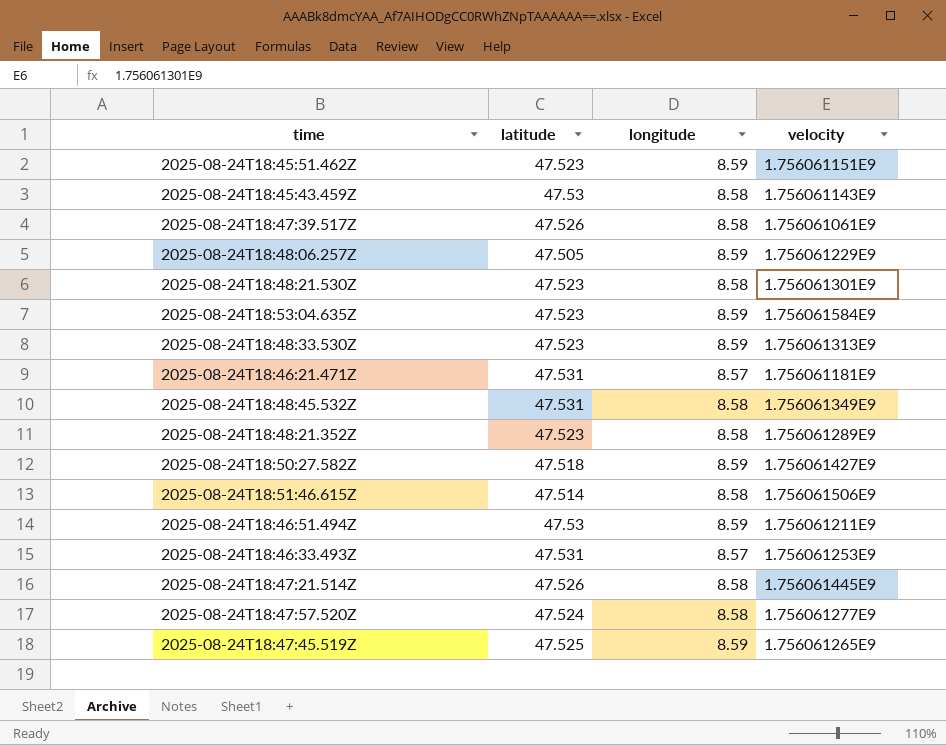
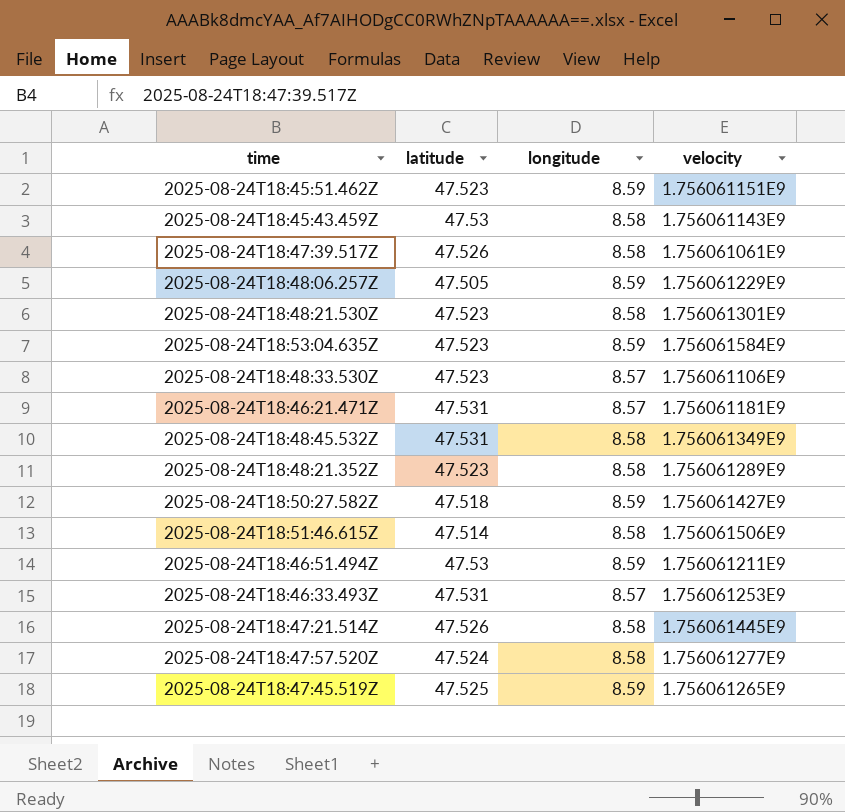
2025-08-24T18:48:33.530Z | longitude: 8.59 -> 8.57
2025-08-24T18:48:33.530Z | velocity: 1.756061313E9 -> 1.756061106E9

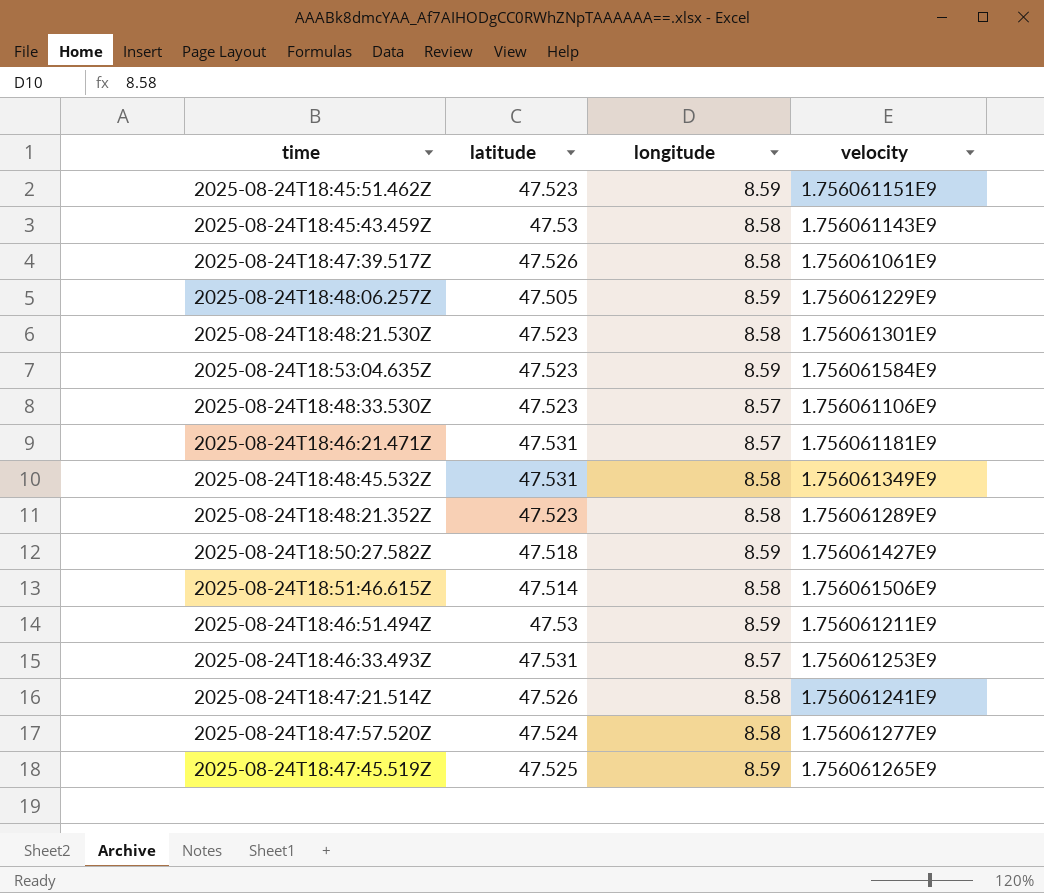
2025-08-24T18:47:21.514Z | velocity: 1.756061445E9 -> 1.756061241E9

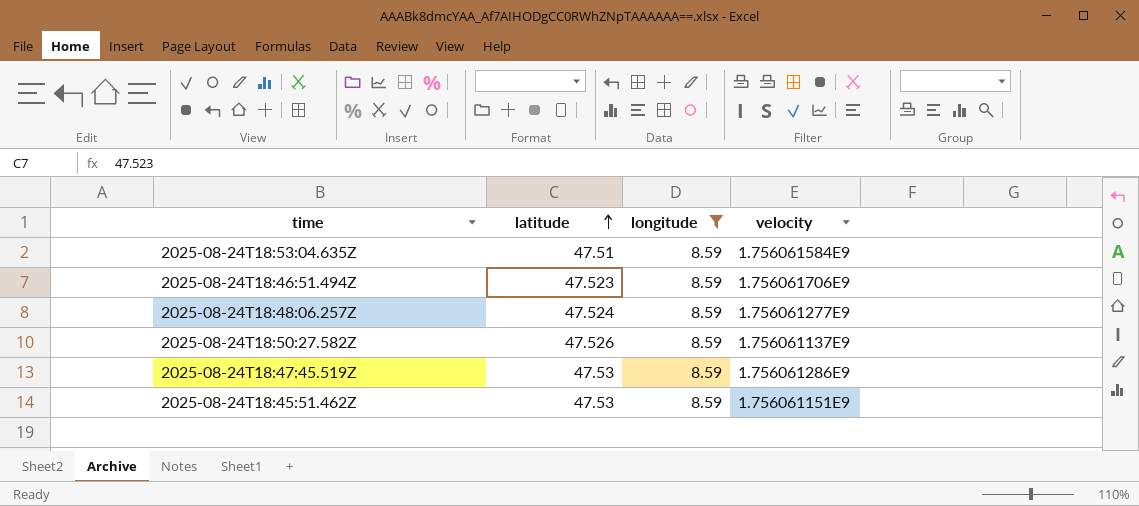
filter: none -> longitude = 8.59
row order: none -> latitude ascending
2025-08-24T18:53:04.635Z | latitude: 47.523 -> 47.51
2025-08-24T18:46:51.494Z | latitude: 47.53 -> 47.523
2025-08-24T18:46:51.494Z | velocity: 1.756061211E9 -> 1.756061706E9
2025-08-24T18:48:06.257Z | latitude: 47.505 -> 47.524
2025-08-24T18:48:06.257Z | velocity: 1.756061229E9 -> 1.756061277E9
2025-08-24T18:50:27.582Z | latitude: 47.518 -> 47.526
2025-08-24T18:50:27.582Z | velocity: 1.756061427E9 -> 1.756061137E9
2025-08-24T18:47:45.519Z | latitude: 47.525 -> 47.53
2025-08-24T18:47:45.519Z | velocity: 1.756061265E9 -> 1.756061286E9
2025-08-24T18:45:51.462Z | latitude: 47.523 -> 47.53

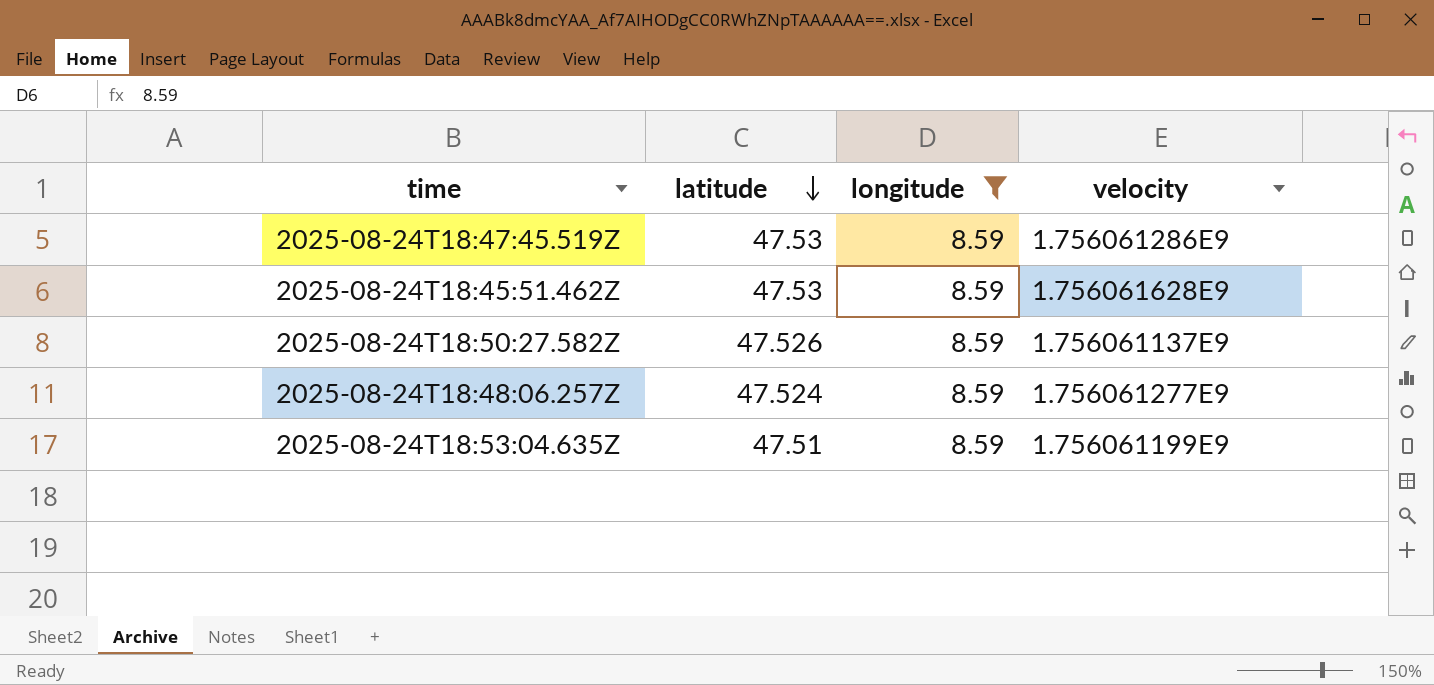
row order: latitude ascending -> latitude descending
row 2025-08-24T18:46:51.494Z: 47.523 | 8.59 | 1.756061706E9 -> none
2025-08-24T18:45:51.462Z | velocity: 1.756061151E9 -> 1.756061628E9
2025-08-24T18:53:04.635Z | velocity: 1.756061584E9 -> 1.756061199E9

